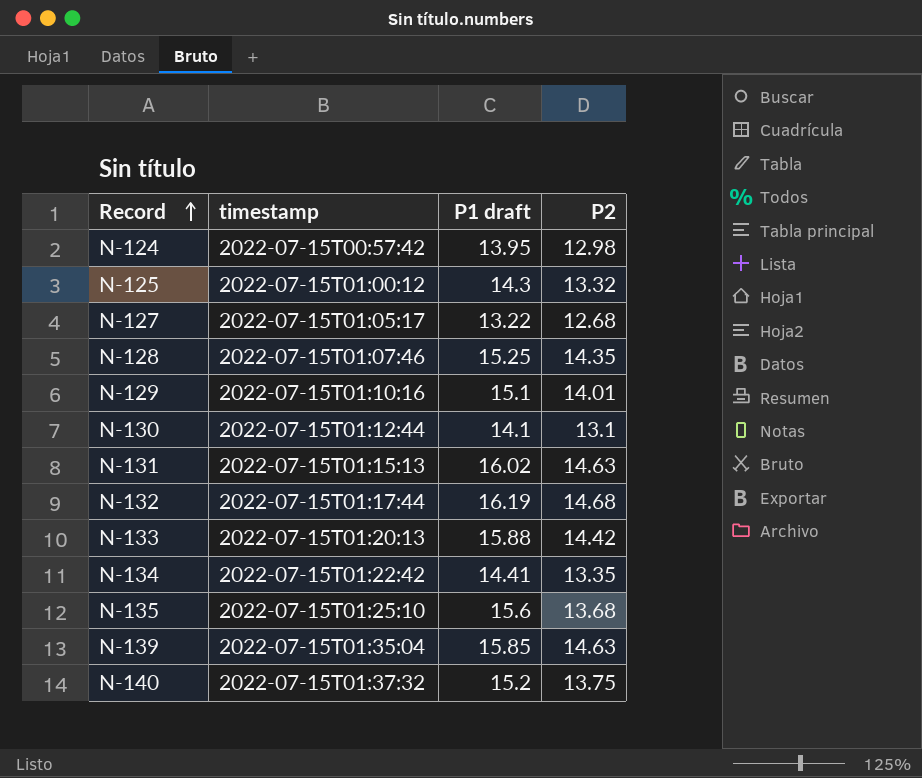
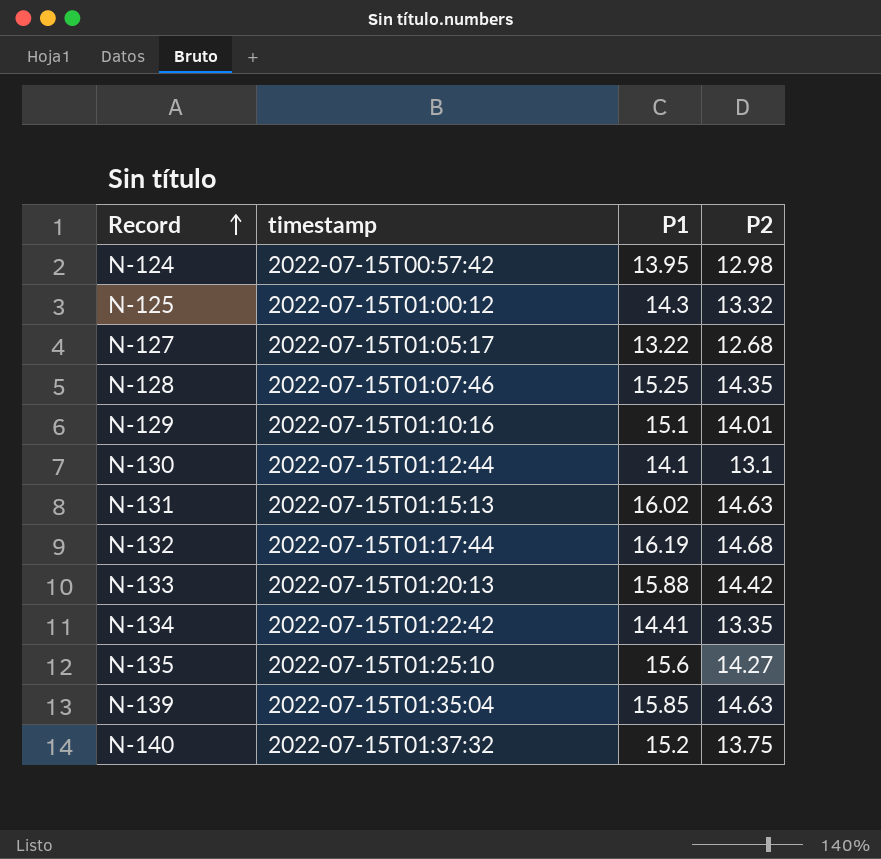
column name: P1 draft -> P1
N-135 | P2: 13.68 -> 14.27

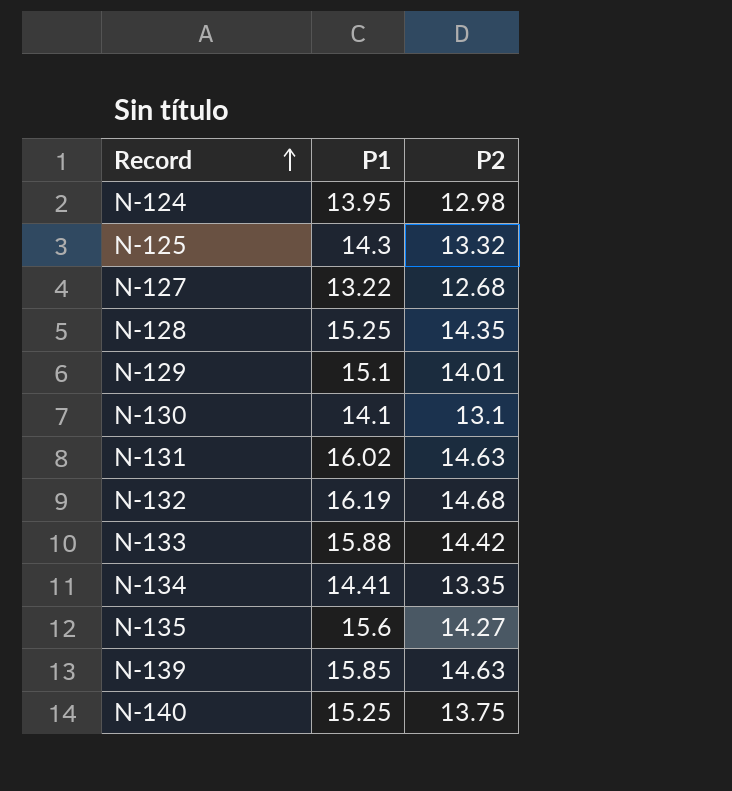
column timestamp | position: 2 -> none
N-140 | P1: 15.2 -> 15.25

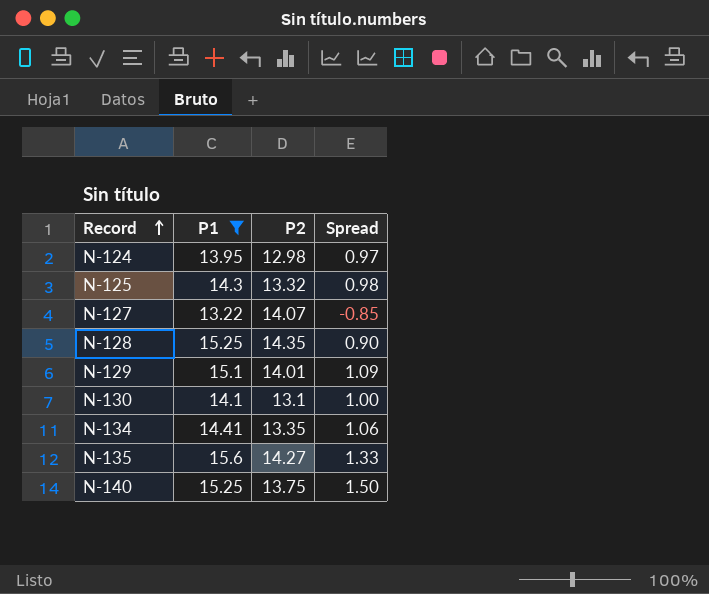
filter: none -> P1 <= 15.6
column Spread | formula: none -> [P1] - [P2]
N-127 | P2: 12.68 -> 14.07

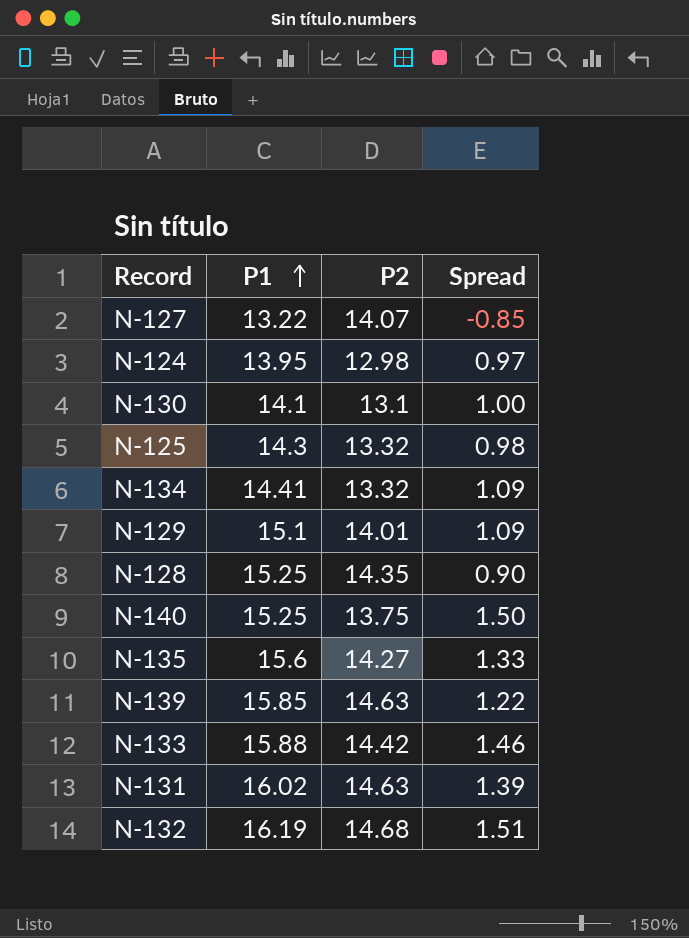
filter: P1 <= 15.6 -> none
row order: Record ascending -> P1 ascending
N-134 | P2: 13.35 -> 13.32
N-134 | Spread: 1.06 -> 1.09

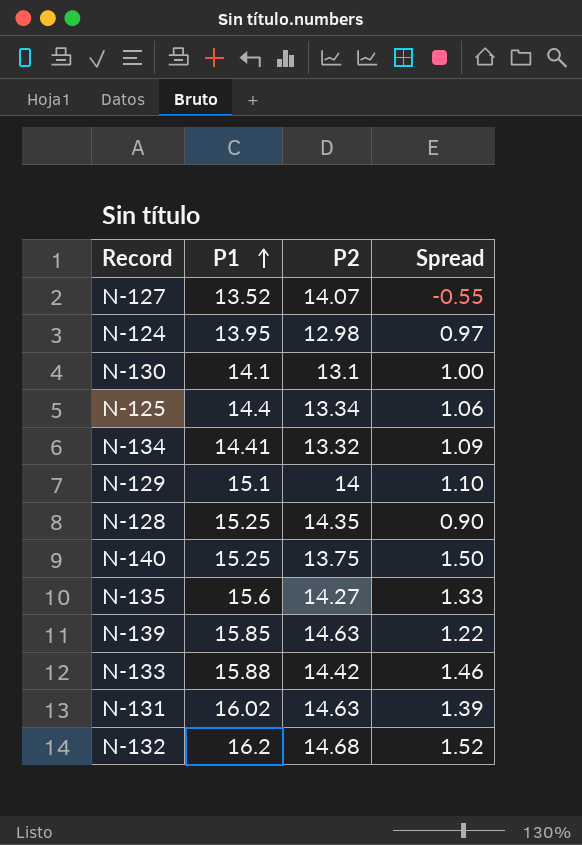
N-127 | P1: 13.22 -> 13.52
N-127 | Spread: -0.85 -> -0.55
N-125 | P1: 14.3 -> 14.4
N-125 | P2: 13.32 -> 13.34
N-125 | Spread: 0.98 -> 1.06
N-129 | P2: 14.01 -> 14
N-129 | Spread: 1.09 -> 1.10
N-132 | P1: 16.19 -> 16.2
N-132 | Spread: 1.51 -> 1.52

